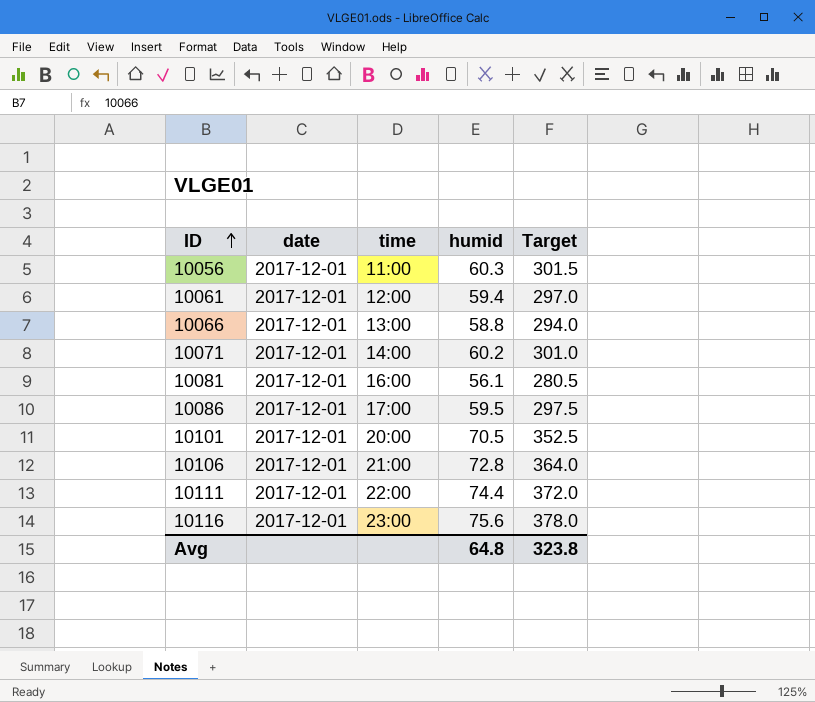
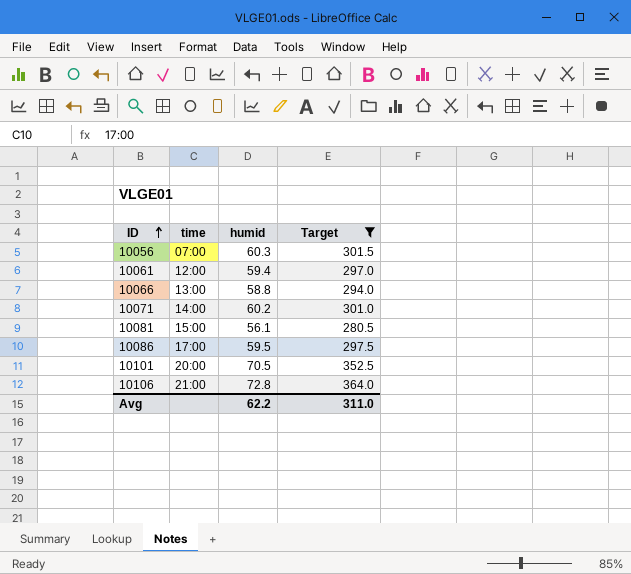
filter: none -> Target <= 364.0
column date | position: 2 -> none
10056 | time: 11:00 -> 07:00
10081 | time: 16:00 -> 15:00
Avg | humid: 64.8 -> 62.2
Avg | Target: 323.8 -> 311.0

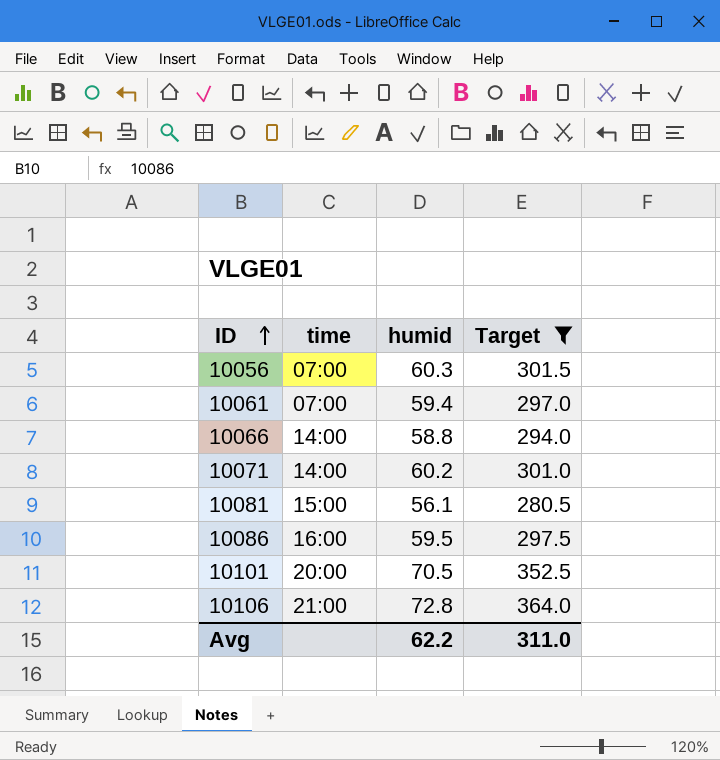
10061 | time: 12:00 -> 07:00
10066 | time: 13:00 -> 14:00
10086 | time: 17:00 -> 16:00

